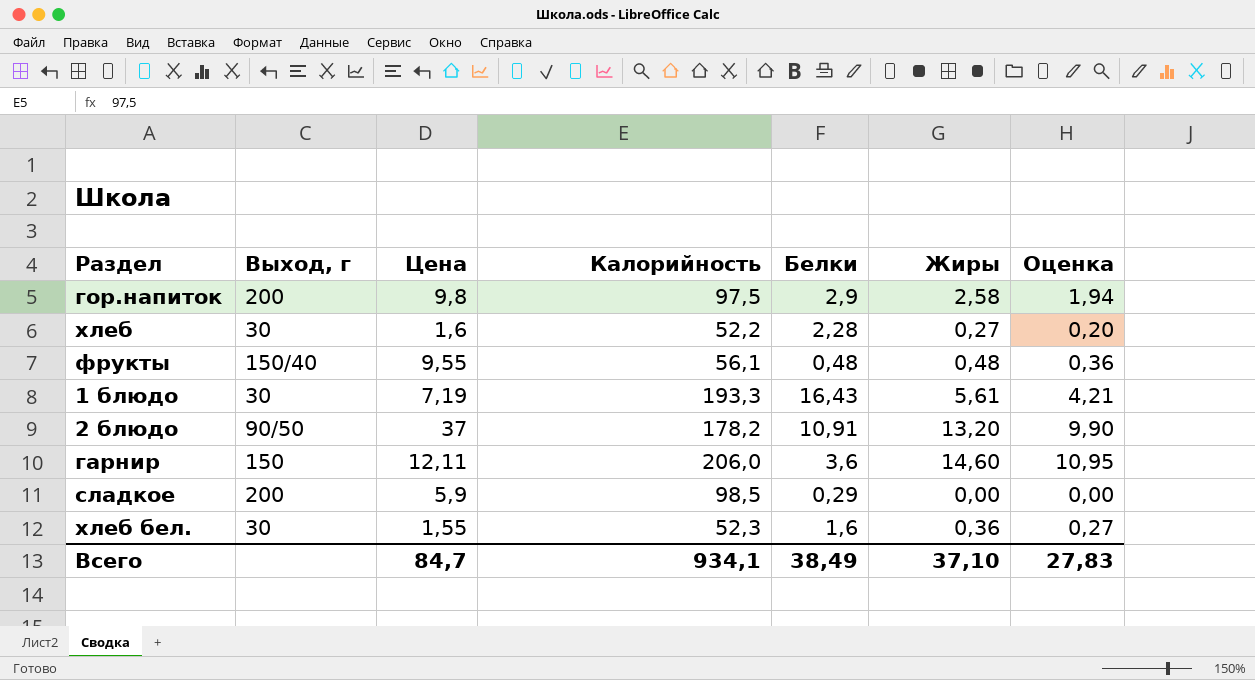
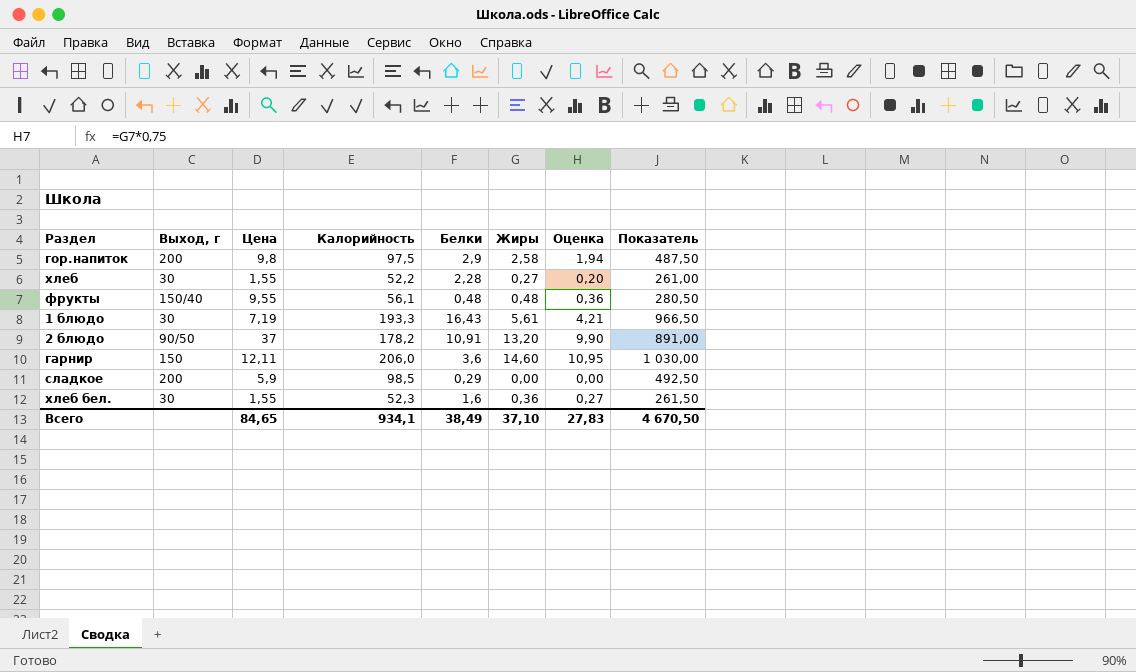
column Показатель | formula: none -> [Калорийность] * 5
хлеб | Цена: 1,6 -> 1,55
Всего | Цена: 84,7 -> 84,65

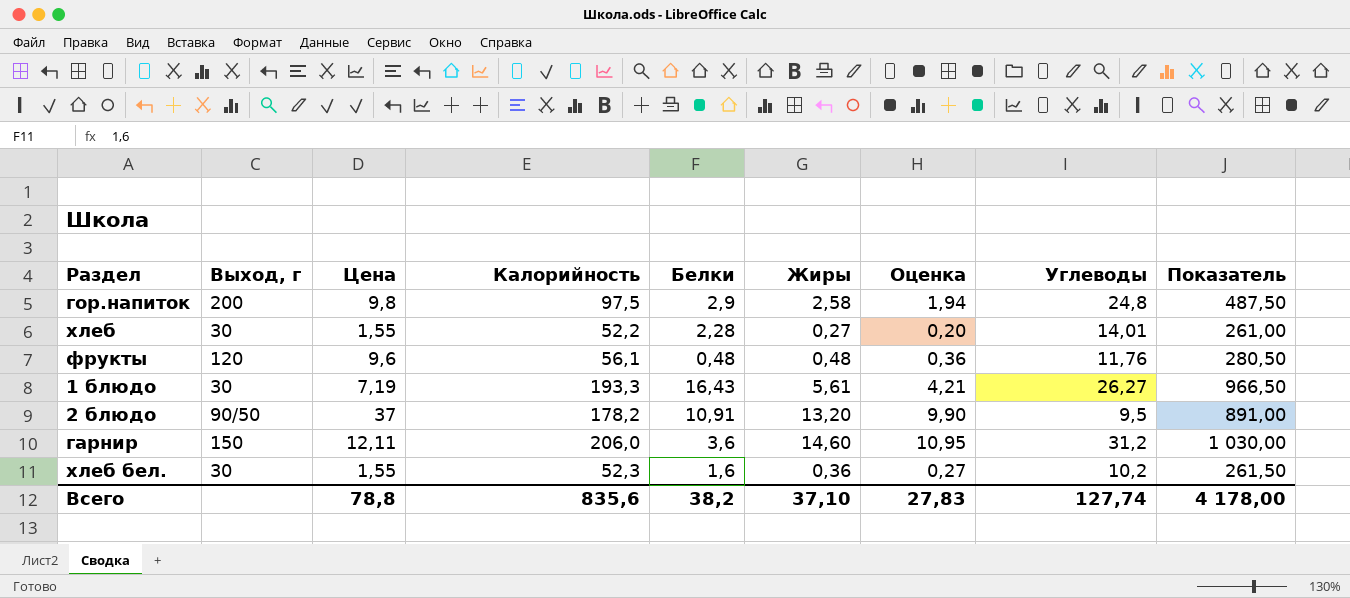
column Углеводы | position: none -> 8
row сладкое: 200 | 5,9 | 98,5 | 0,29 | 0,00 | 0,00 | 492,50 -> none
фрукты | Выход, г: 150/40 -> 120
фрукты | Цена: 9,55 -> 9,6
Всего | Цена: 84,65 -> 78,8
Всего | Калорийность: 934,1 -> 835,6
Всего | Белки: 38,49 -> 38,2
Всего | Показатель: 4 670,50 -> 4 178,00

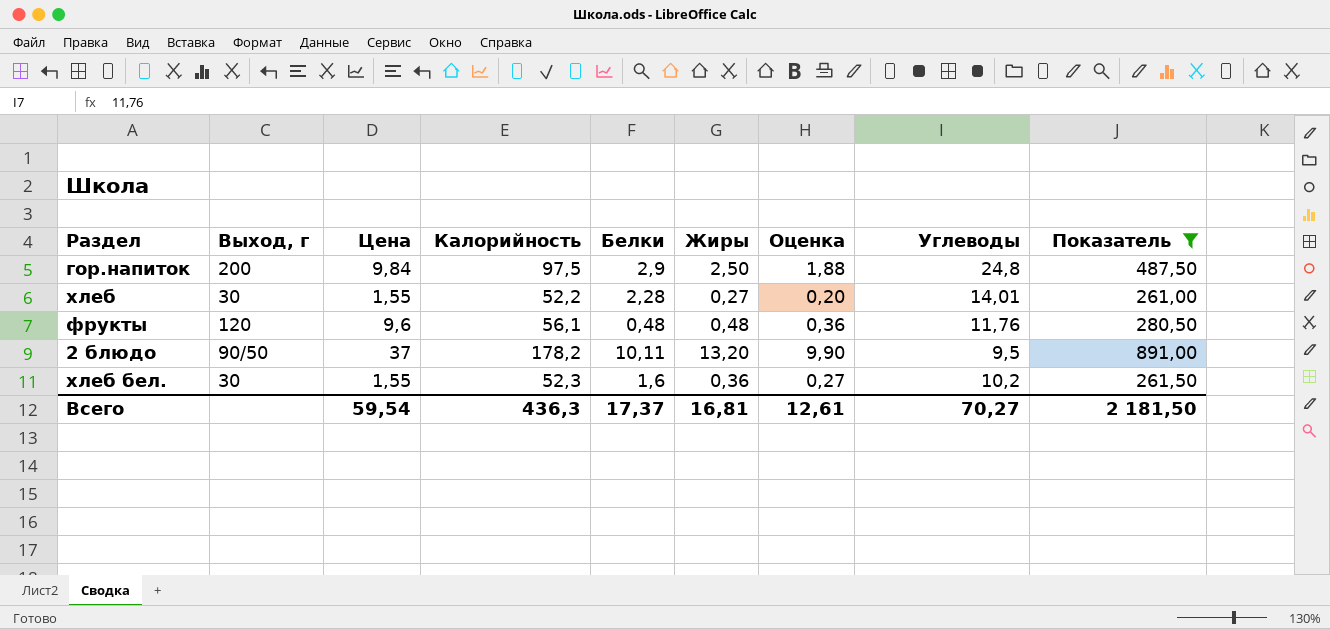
filter: none -> Показатель <= 891,00
гор.напиток | Цена: 9,8 -> 9,84
гор.напиток | Жиры: 2,58 -> 2,50
гор.напиток | Оценка: 1,94 -> 1,88
2 блюдо | Белки: 10,91 -> 10,11
Всего | Цена: 78,8 -> 59,54
Всего | Калорийность: 835,6 -> 436,3
Всего | Белки: 38,2 -> 17,37
Всего | Жиры: 37,10 -> 16,81
Всего | Оценка: 27,83 -> 12,61
Всего | Углеводы: 127,74 -> 70,27
Всего | Показатель: 4 178,00 -> 2 181,50

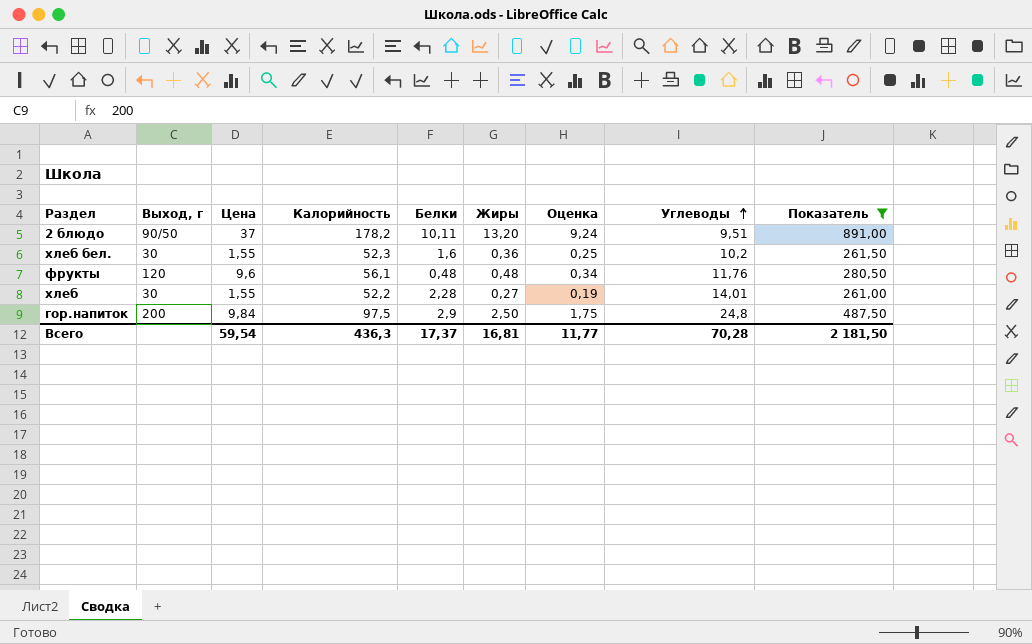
row order: none -> Углеводы ascending
column Оценка | formula: [Жиры] * 0,75 -> [Жиры] * 0,7
2 блюдо | Углеводы: 9,5 -> 9,51
Всего | Оценка: 12,61 -> 11,77
Всего | Углеводы: 70,27 -> 70,28

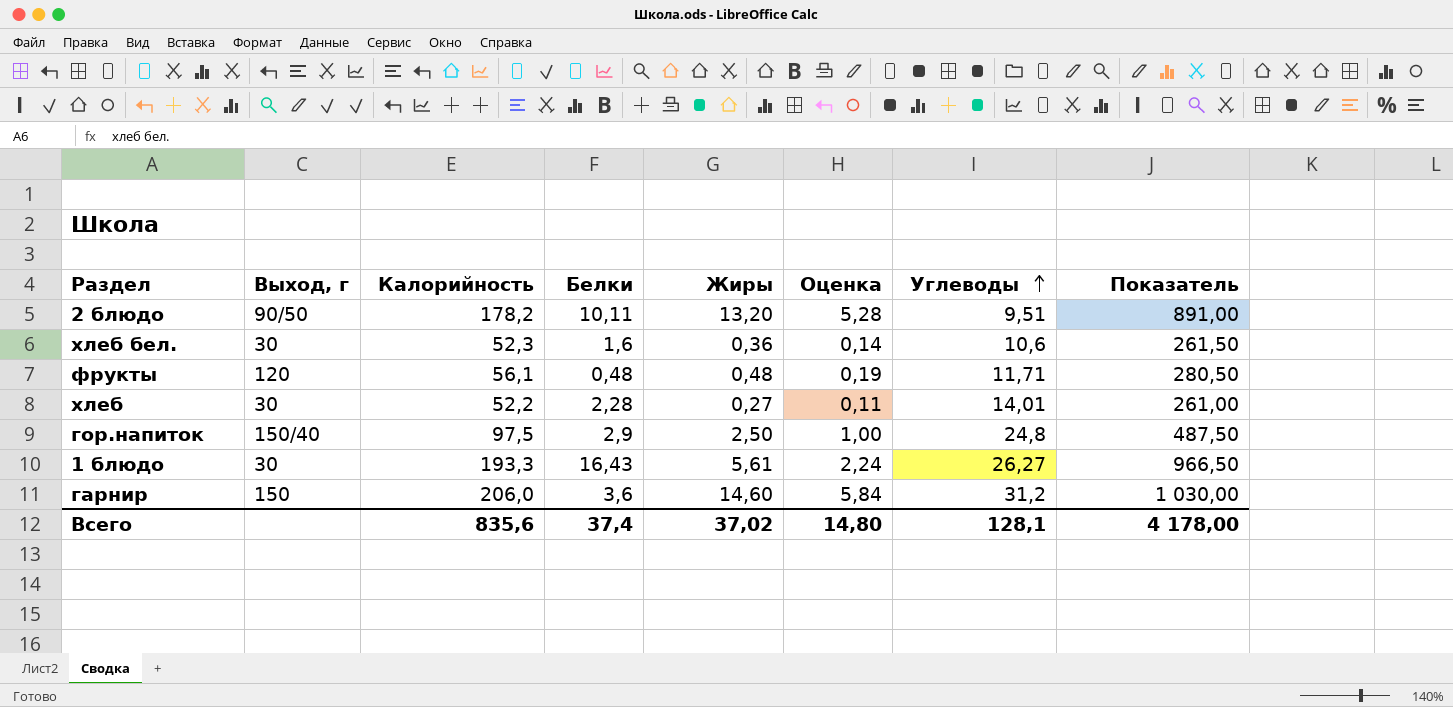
filter: Показатель <= 891,00 -> none
column Цена | position: 3 -> none
column Оценка | formula: [Жиры] * 0,7 -> [Жиры] * 0,4
хлеб бел. | Углеводы: 10,2 -> 10,6
фрукты | Углеводы: 11,76 -> 11,71
гор.напиток | Выход, г: 200 -> 150/40
Всего | Калорийность: 436,3 -> 835,6
Всего | Белки: 17,37 -> 37,4
Всего | Жиры: 16,81 -> 37,02
Всего | Оценка: 11,77 -> 14,80
Всего | Углеводы: 70,28 -> 128,1
Всего | Показатель: 2 181,50 -> 4 178,00

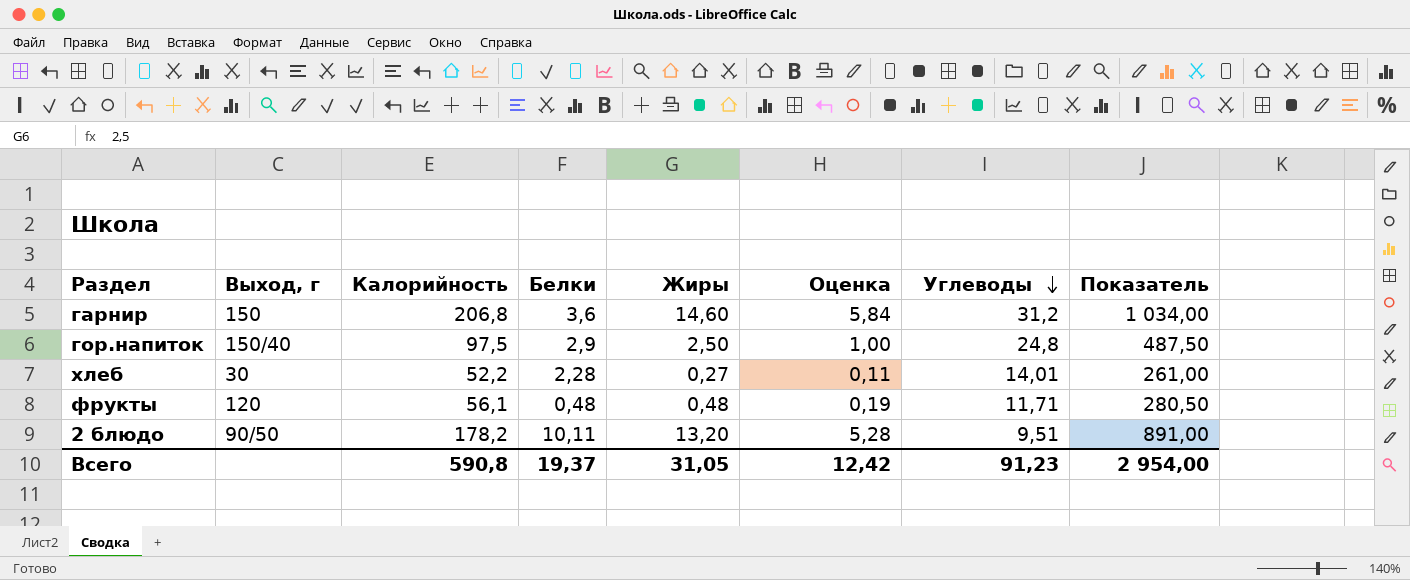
row order: Углеводы ascending -> Углеводы descending
row хлеб бел.: 30 | 52,3 | 1,6 | 0,36 | 0,14 | 10,6 | 261,50 -> none
row 1 блюдо: 30 | 193,3 | 16,43 | 5,61 | 2,24 | 26,27 | 966,50 -> none
гарнир | Калорийность: 206,0 -> 206,8
гарнир | Показатель: 1 030,00 -> 1 034,00
Всего | Калорийность: 835,6 -> 590,8
Всего | Белки: 37,4 -> 19,37
Всего | Жиры: 37,02 -> 31,05
Всего | Оценка: 14,80 -> 12,42
Всего | Углеводы: 128,1 -> 91,23
Всего | Показатель: 4 178,00 -> 2 954,00

